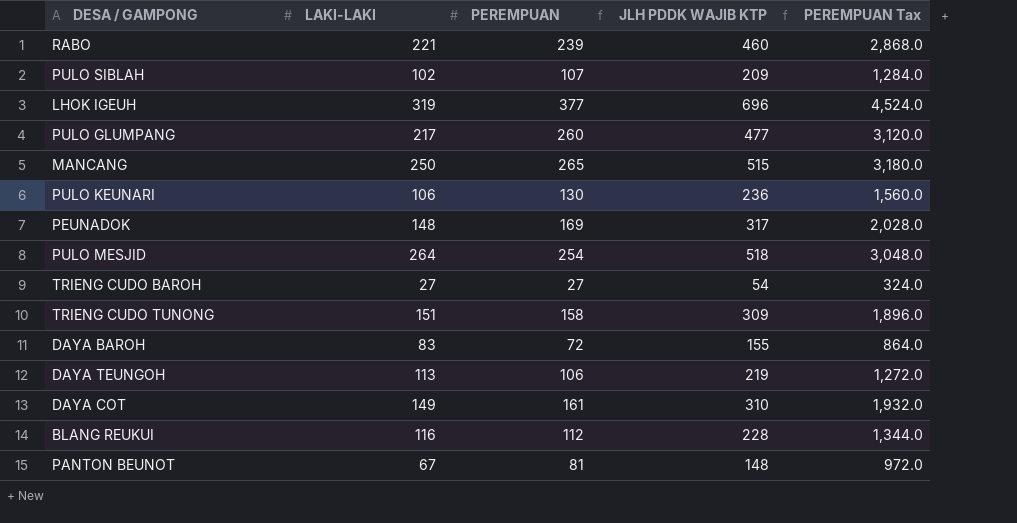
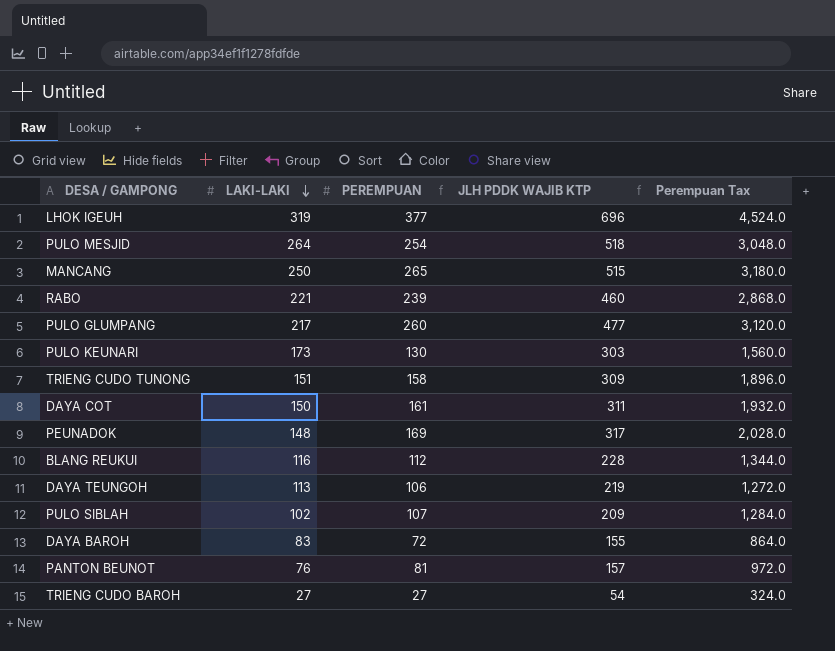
row order: none -> LAKI-LAKI descending
column name: PEREMPUAN Tax -> Perempuan Tax
PULO KEUNARI | LAKI-LAKI: 106 -> 173
PULO KEUNARI | JLH PDDK WAJIB KTP: 236 -> 303
DAYA COT | LAKI-LAKI: 149 -> 150
DAYA COT | JLH PDDK WAJIB KTP: 310 -> 311
PANTON BEUNOT | LAKI-LAKI: 67 -> 76
PANTON BEUNOT | JLH PDDK WAJIB KTP: 148 -> 157

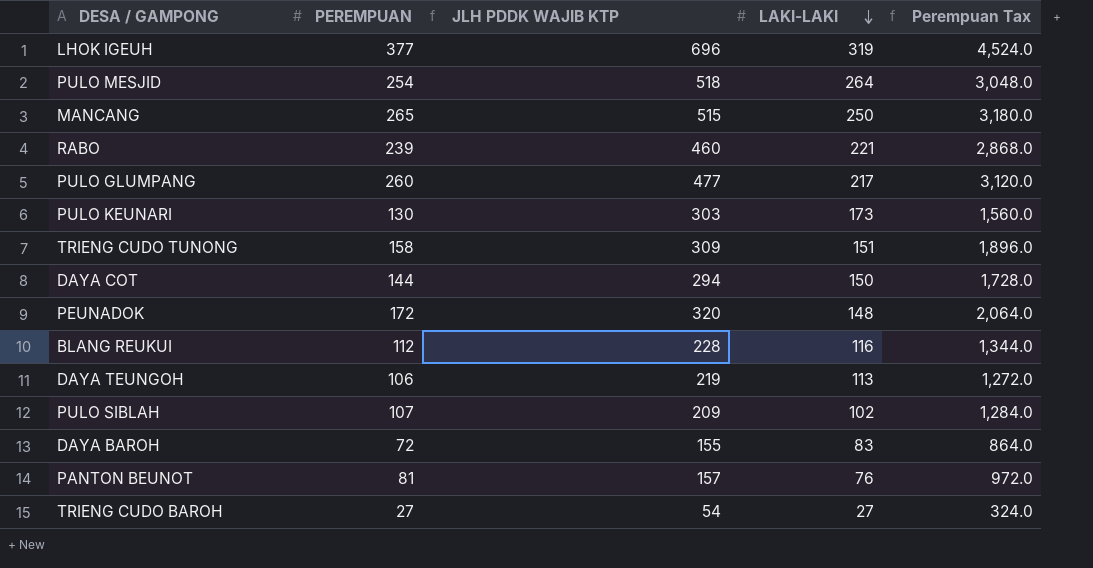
column LAKI-LAKI | position: 2 -> 4
DAYA COT | PEREMPUAN: 161 -> 144
DAYA COT | JLH PDDK WAJIB KTP: 311 -> 294
DAYA COT | Perempuan Tax: 1,932.0 -> 1,728.0
PEUNADOK | PEREMPUAN: 169 -> 172
PEUNADOK | JLH PDDK WAJIB KTP: 317 -> 320
PEUNADOK | Perempuan Tax: 2,028.0 -> 2,064.0

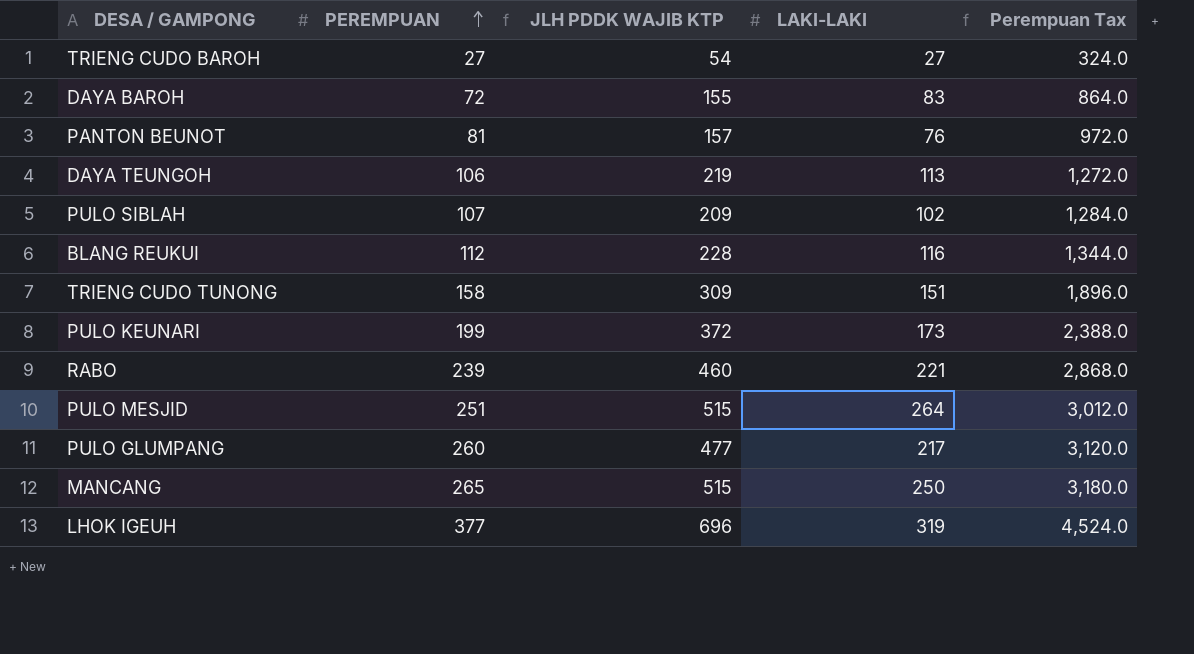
row order: LAKI-LAKI descending -> PEREMPUAN ascending
row DAYA COT: 144 | 294 | 150 | 1,728.0 -> none
row PEUNADOK: 172 | 320 | 148 | 2,064.0 -> none
PULO KEUNARI | PEREMPUAN: 130 -> 199
PULO KEUNARI | JLH PDDK WAJIB KTP: 303 -> 372
PULO KEUNARI | Perempuan Tax: 1,560.0 -> 2,388.0
PULO MESJID | PEREMPUAN: 254 -> 251
PULO MESJID | JLH PDDK WAJIB KTP: 518 -> 515
PULO MESJID | Perempuan Tax: 3,048.0 -> 3,012.0

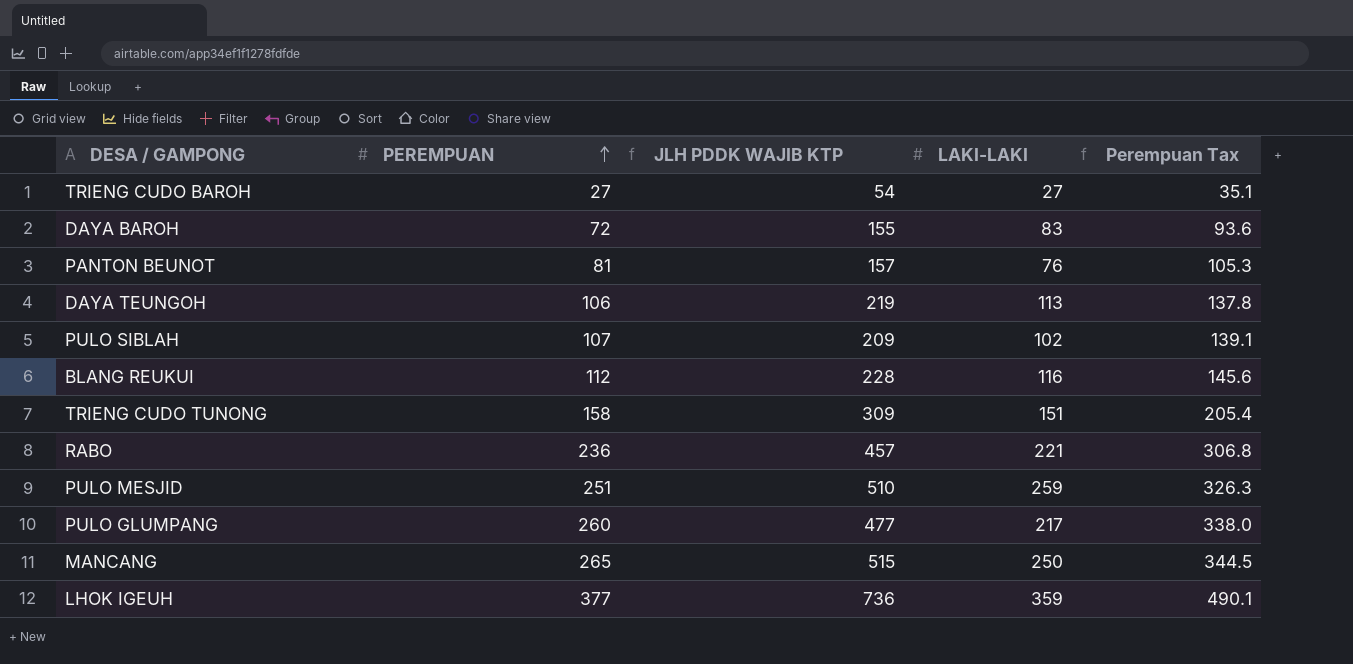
column Perempuan Tax | formula: [PEREMPUAN] * 12 -> [PEREMPUAN] * 1.3
row PULO KEUNARI: 199 | 372 | 173 | 2,388.0 -> none
RABO | PEREMPUAN: 239 -> 236
RABO | JLH PDDK WAJIB KTP: 460 -> 457
PULO MESJID | JLH PDDK WAJIB KTP: 515 -> 510
PULO MESJID | LAKI-LAKI: 264 -> 259
LHOK IGEUH | JLH PDDK WAJIB KTP: 696 -> 736
LHOK IGEUH | LAKI-LAKI: 319 -> 359

